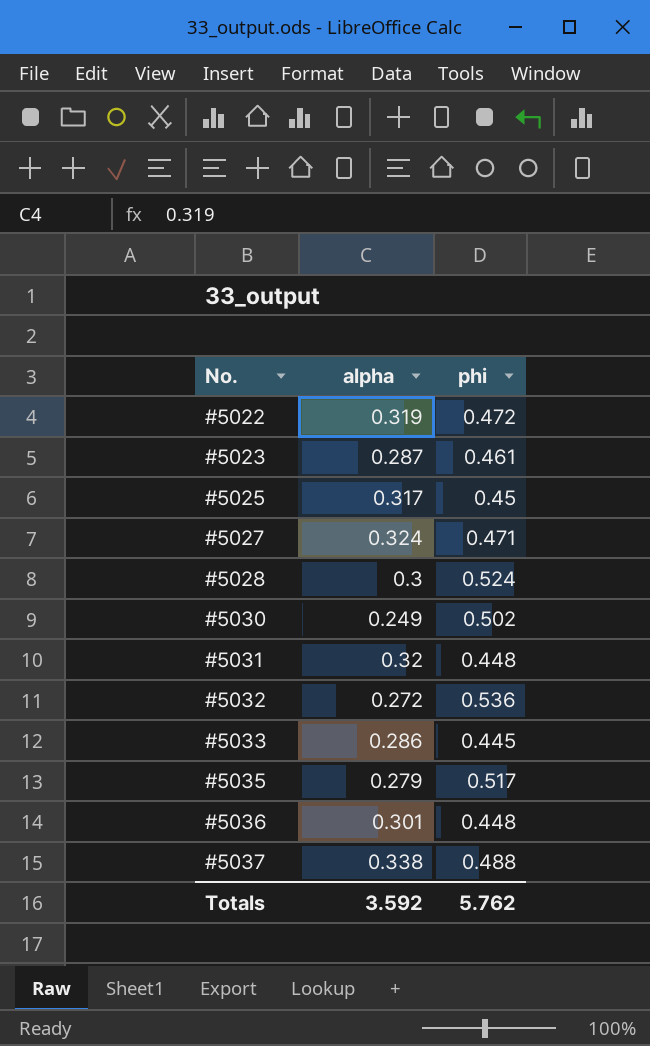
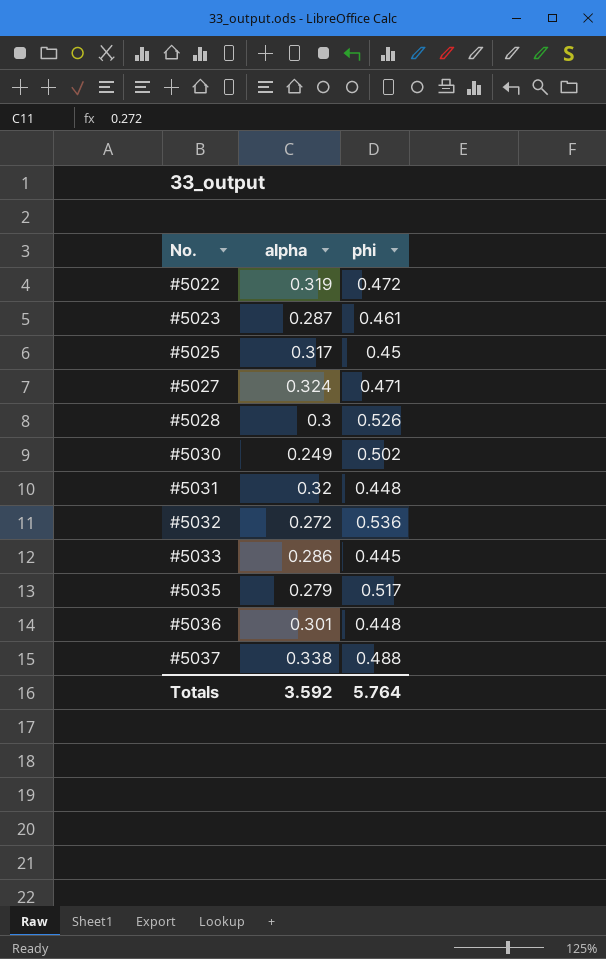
#5028 | phi: 0.524 -> 0.526
Totals | phi: 5.762 -> 5.764

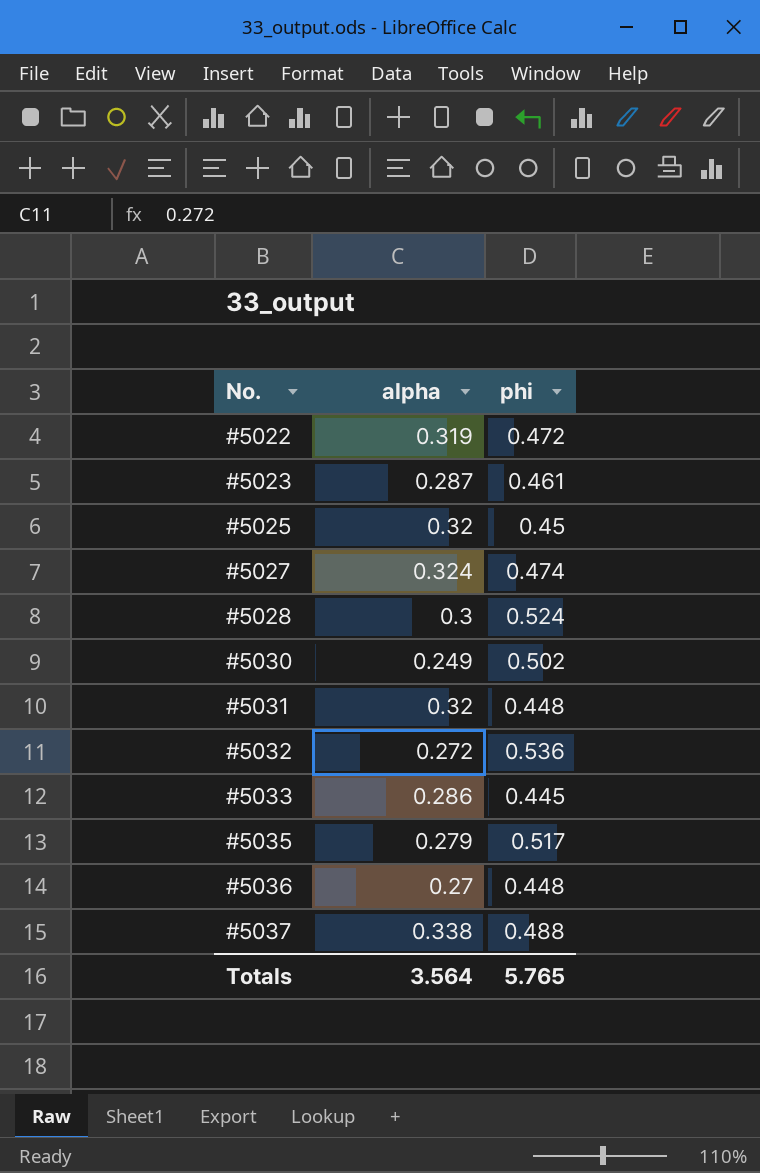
#5025 | alpha: 0.317 -> 0.32
#5027 | phi: 0.471 -> 0.474
#5028 | phi: 0.526 -> 0.524
#5036 | alpha: 0.301 -> 0.27
Totals | alpha: 3.592 -> 3.564
Totals | phi: 5.764 -> 5.765

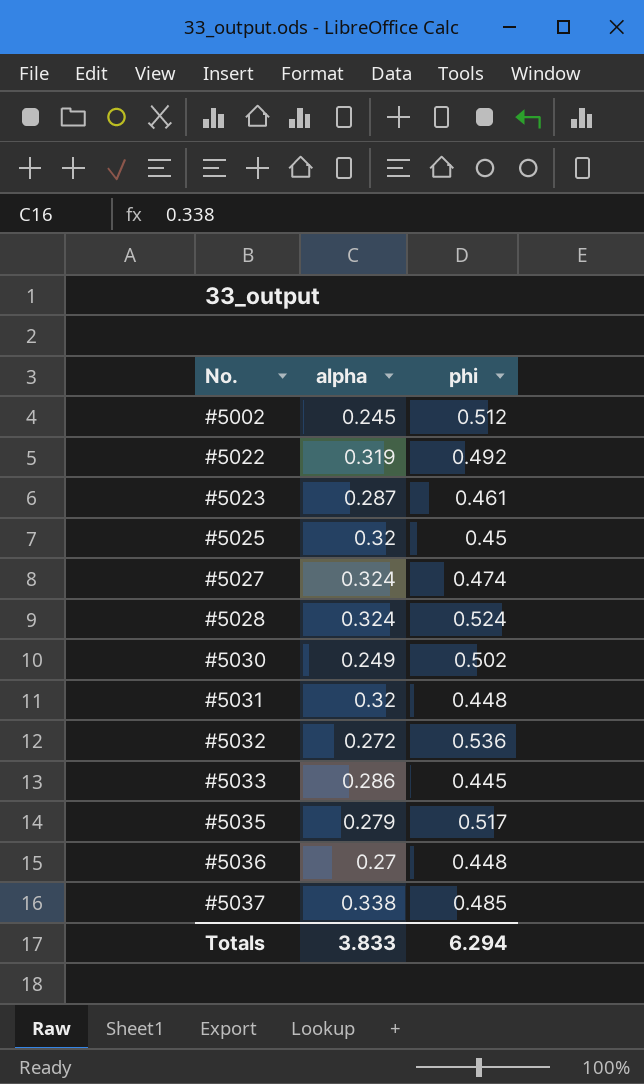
row #5002: none -> 0.245 | 0.512
#5022 | phi: 0.472 -> 0.492
#5028 | alpha: 0.3 -> 0.324
#5037 | phi: 0.488 -> 0.485
Totals | alpha: 3.564 -> 3.833
Totals | phi: 5.765 -> 6.294

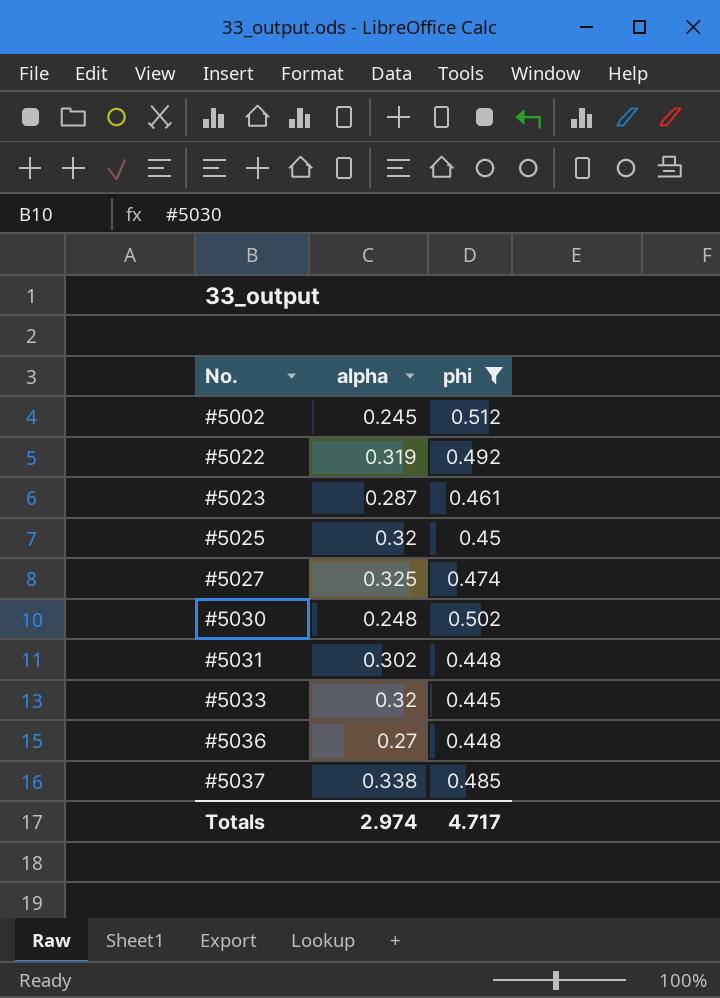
filter: none -> phi <= 0.512
#5027 | alpha: 0.324 -> 0.325
#5030 | alpha: 0.249 -> 0.248
#5031 | alpha: 0.32 -> 0.302
#5033 | alpha: 0.286 -> 0.32
Totals | alpha: 3.833 -> 2.974
Totals | phi: 6.294 -> 4.717

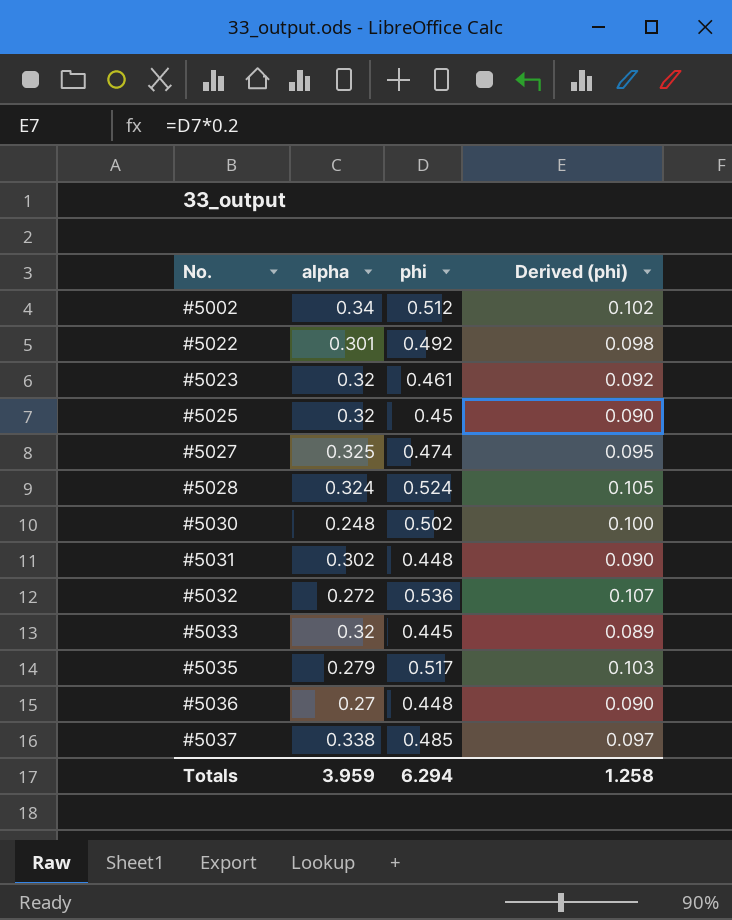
filter: phi <= 0.512 -> none
column Derived (phi) | formula: none -> [phi] * 0.2
#5002 | alpha: 0.245 -> 0.34
#5022 | alpha: 0.319 -> 0.301
#5023 | alpha: 0.287 -> 0.32
Totals | alpha: 2.974 -> 3.959
Totals | phi: 4.717 -> 6.294

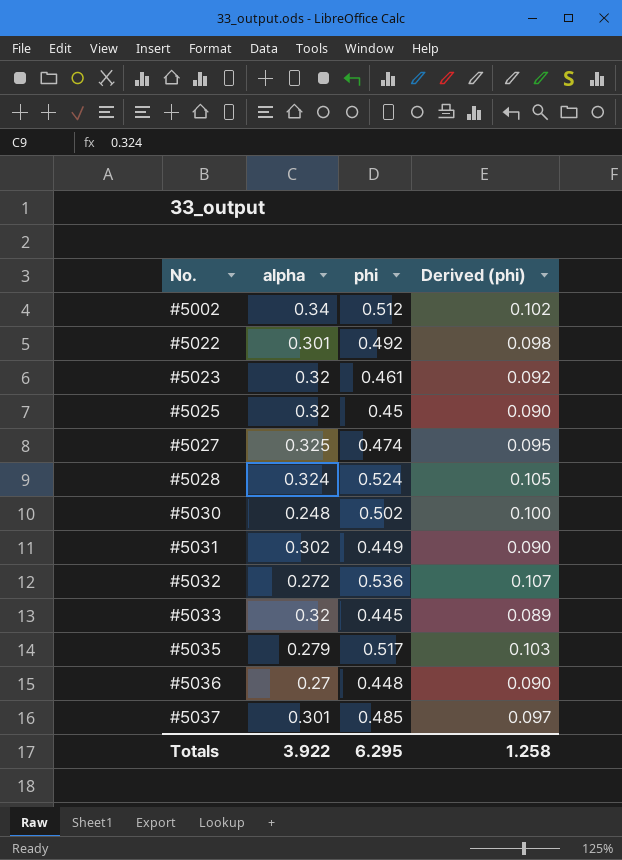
#5031 | phi: 0.448 -> 0.449
#5037 | alpha: 0.338 -> 0.301
Totals | alpha: 3.959 -> 3.922
Totals | phi: 6.294 -> 6.295

